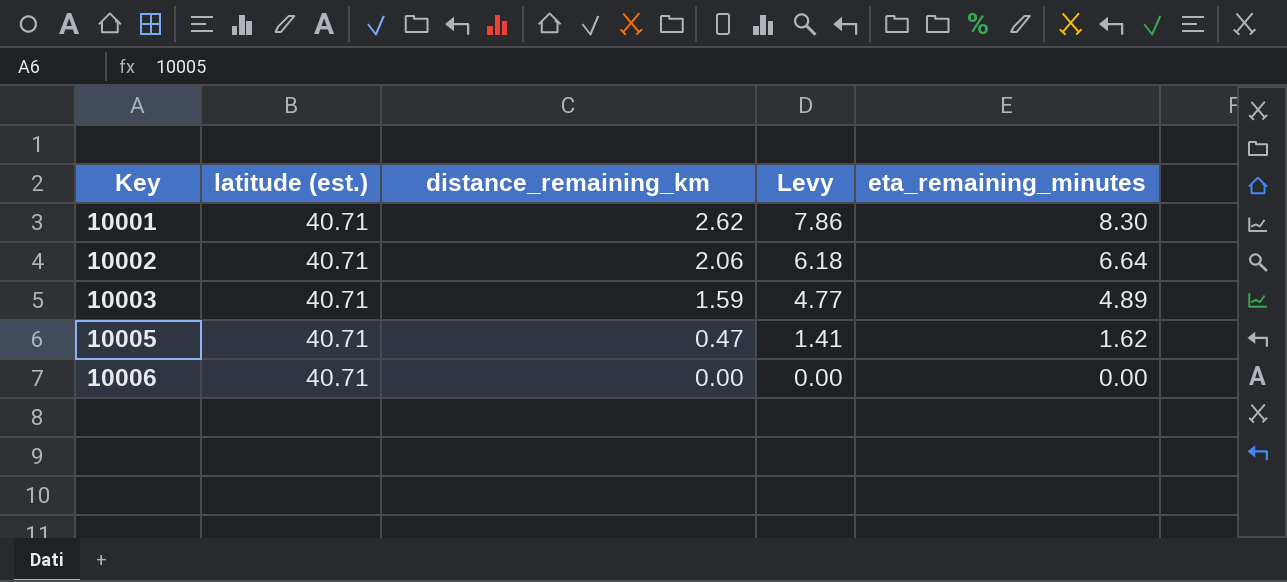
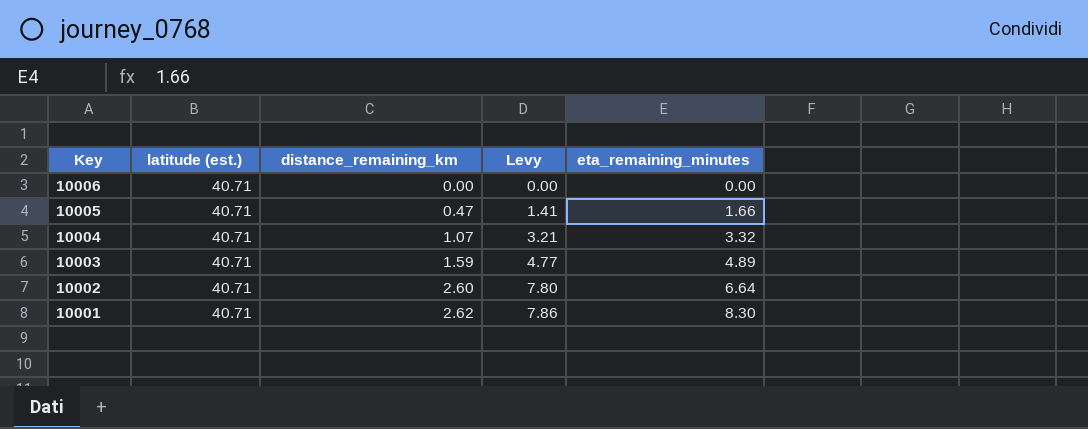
row order: Key ascending -> Key descending
10005 | eta_remaining_minutes: 1.62 -> 1.66
row 10004: none -> 40.71 | 1.07 | 3.21 | 3.32
10002 | distance_remaining_km: 2.06 -> 2.60
10002 | Levy: 6.18 -> 7.80

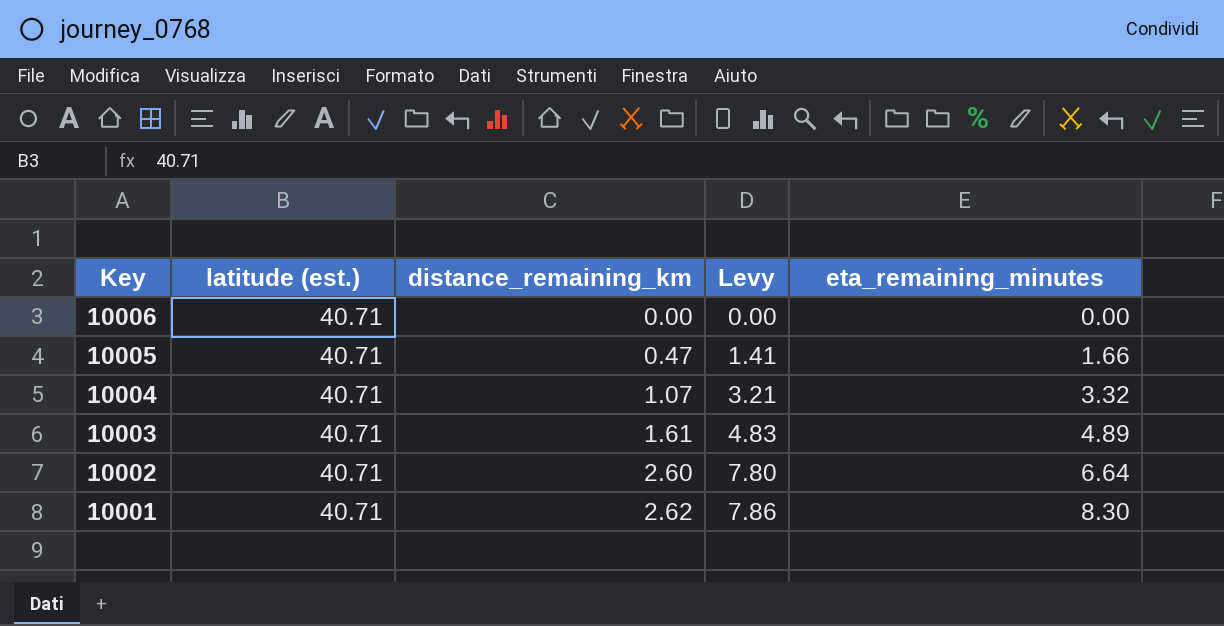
10003 | distance_remaining_km: 1.59 -> 1.61
10003 | Levy: 4.77 -> 4.83

